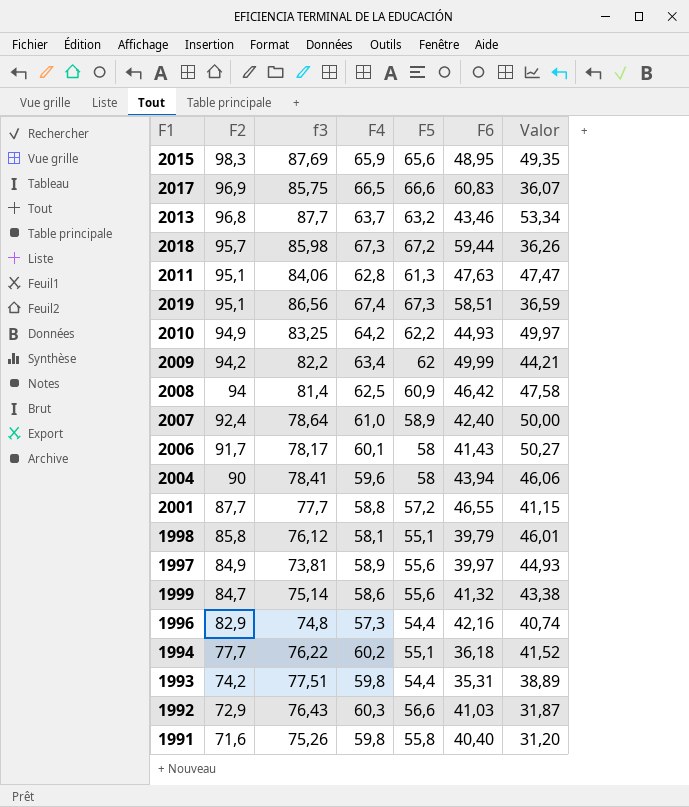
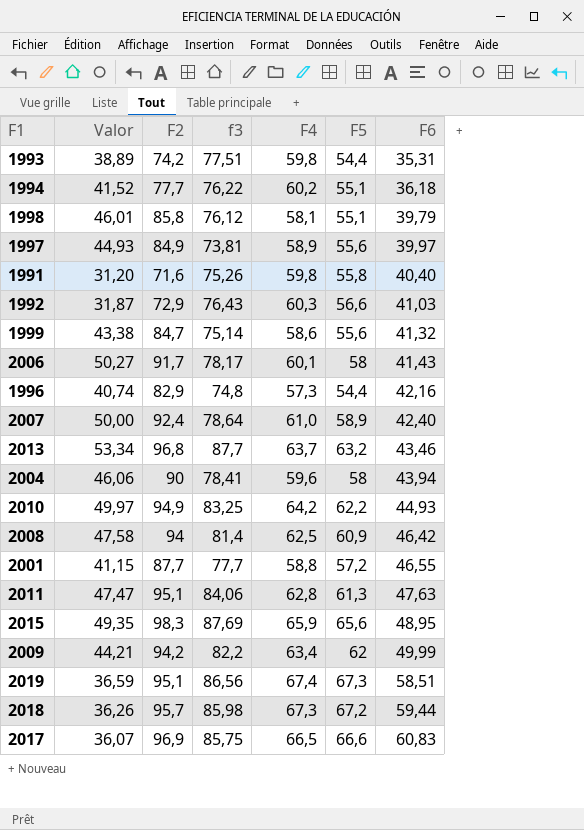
row order: F2 descending -> F6 ascending
column Valor | position: 7 -> 2

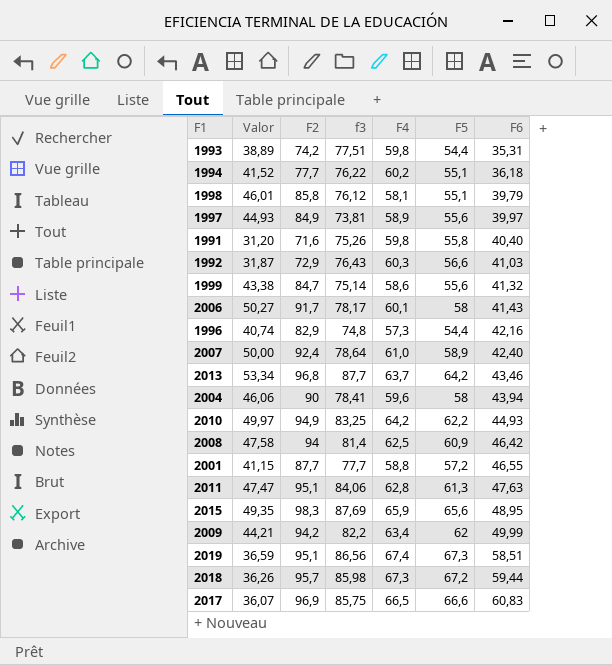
2013 | F5: 63,2 -> 64,2

